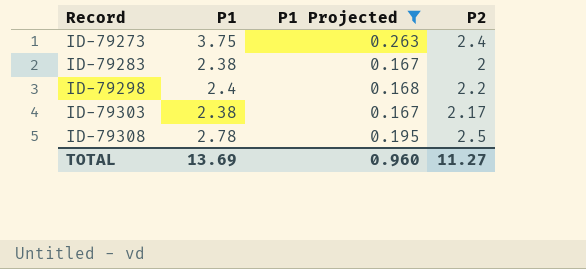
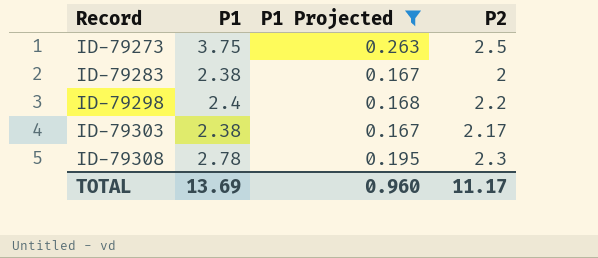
ID-79273 | P2: 2.4 -> 2.5
ID-79308 | P2: 2.5 -> 2.3
TOTAL | P2: 11.27 -> 11.17

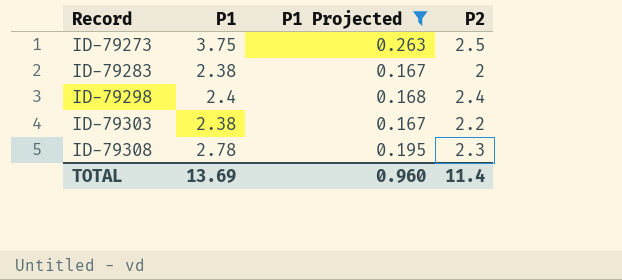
ID-79298 | P2: 2.2 -> 2.4
ID-79303 | P2: 2.17 -> 2.2
TOTAL | P2: 11.17 -> 11.4

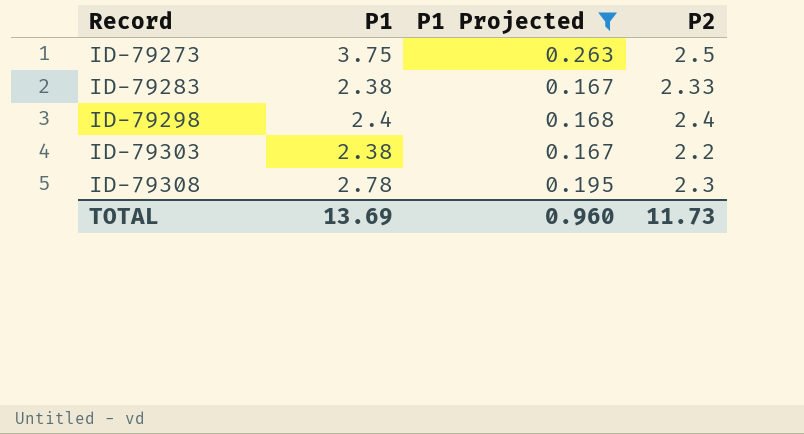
ID-79283 | P2: 2 -> 2.33
TOTAL | P2: 11.4 -> 11.73

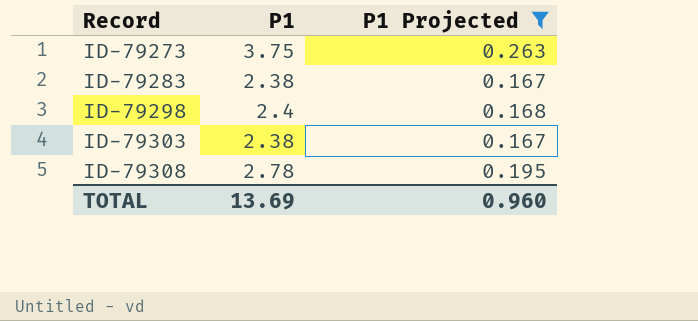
column P2 | position: 4 -> none

